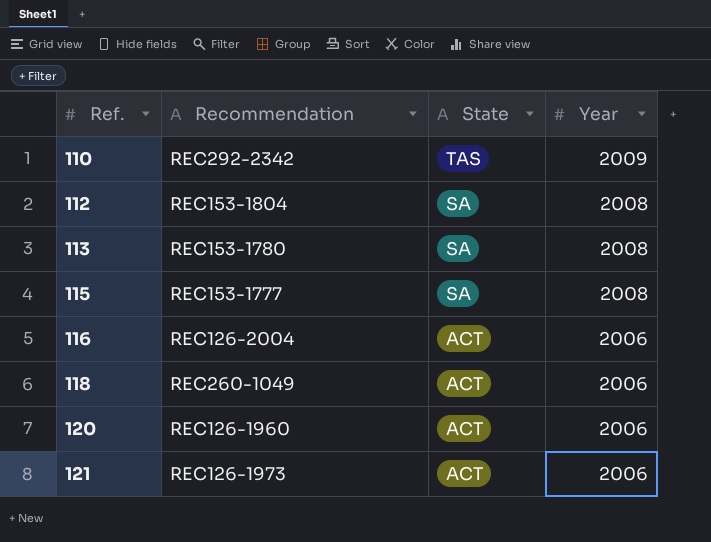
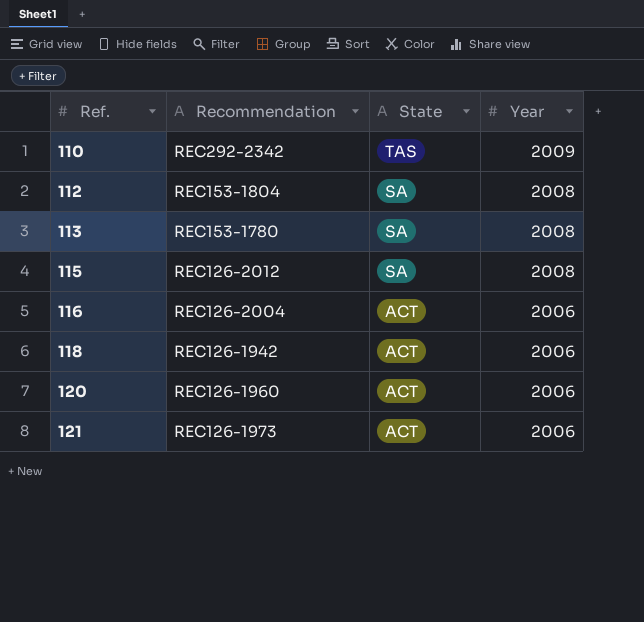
115 | Recommendation: REC153-1777 -> REC126-2012
118 | Recommendation: REC260-1049 -> REC126-1942

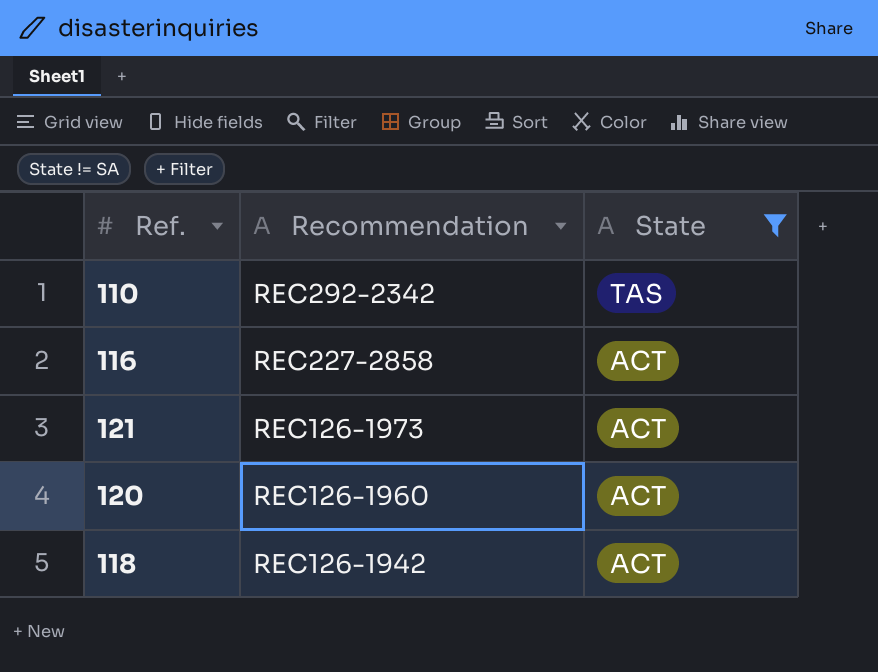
filter: none -> State != SA
row order: Ref. ascending -> Recommendation descending
column Year | position: 4 -> none
116 | Recommendation: REC126-2004 -> REC227-2858

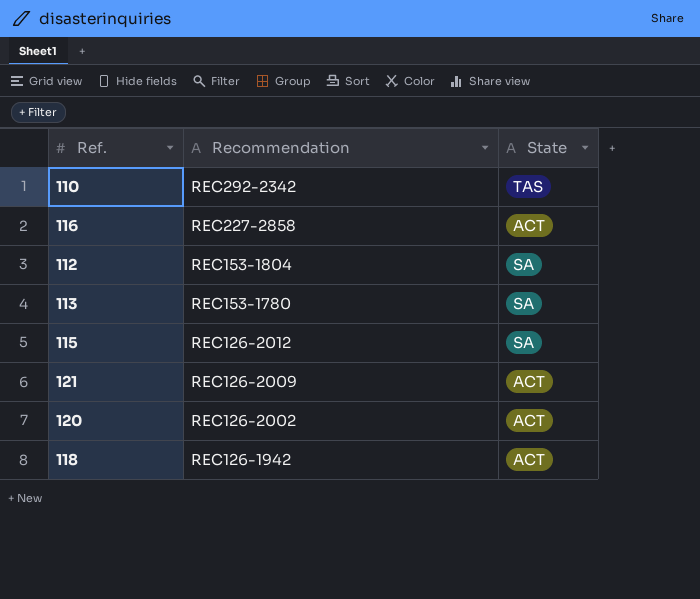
filter: State != SA -> none
121 | Recommendation: REC126-1973 -> REC126-2009
120 | Recommendation: REC126-1960 -> REC126-2002

